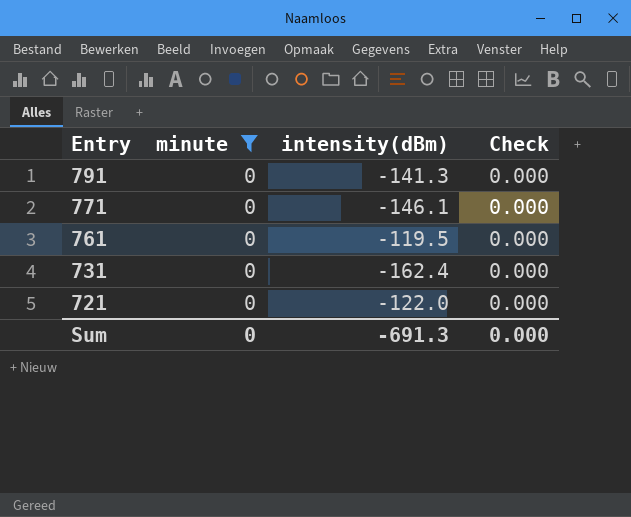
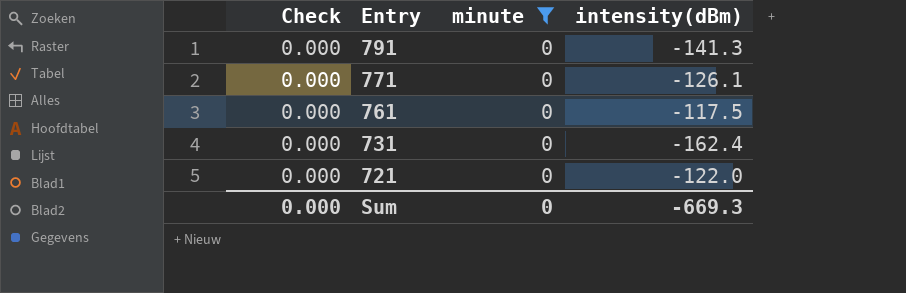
column Check | position: 4 -> 1
771 | intensity(dBm): -146.1 -> -126.1
761 | intensity(dBm): -119.5 -> -117.5
Sum | intensity(dBm): -691.3 -> -669.3

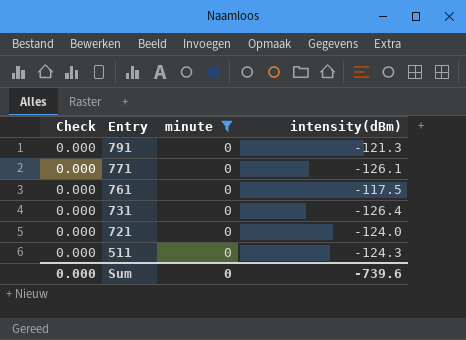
791 | intensity(dBm): -141.3 -> -121.3
731 | intensity(dBm): -162.4 -> -126.4
721 | intensity(dBm): -122.0 -> -124.0
row 511: none -> 0.000 | 0 | -124.3
Sum | intensity(dBm): -669.3 -> -739.6

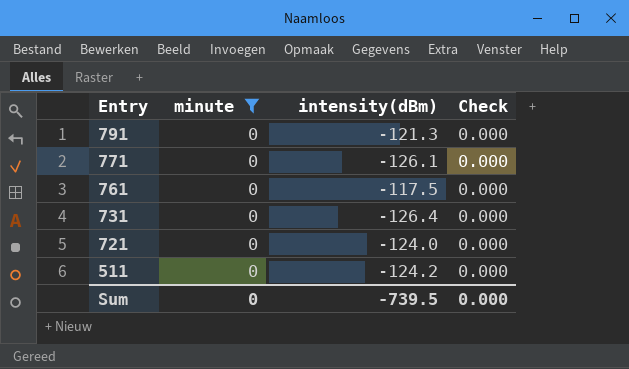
column Check | position: 1 -> 4
511 | intensity(dBm): -124.3 -> -124.2
Sum | intensity(dBm): -739.6 -> -739.5

